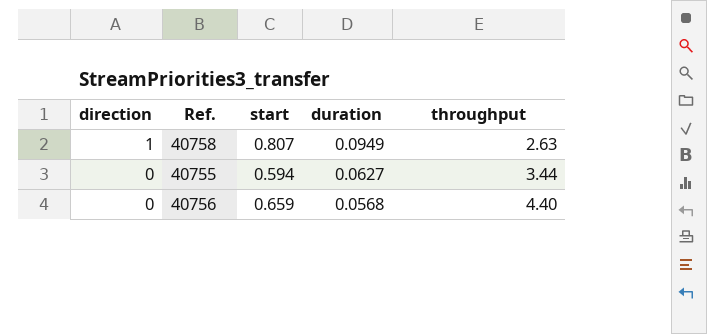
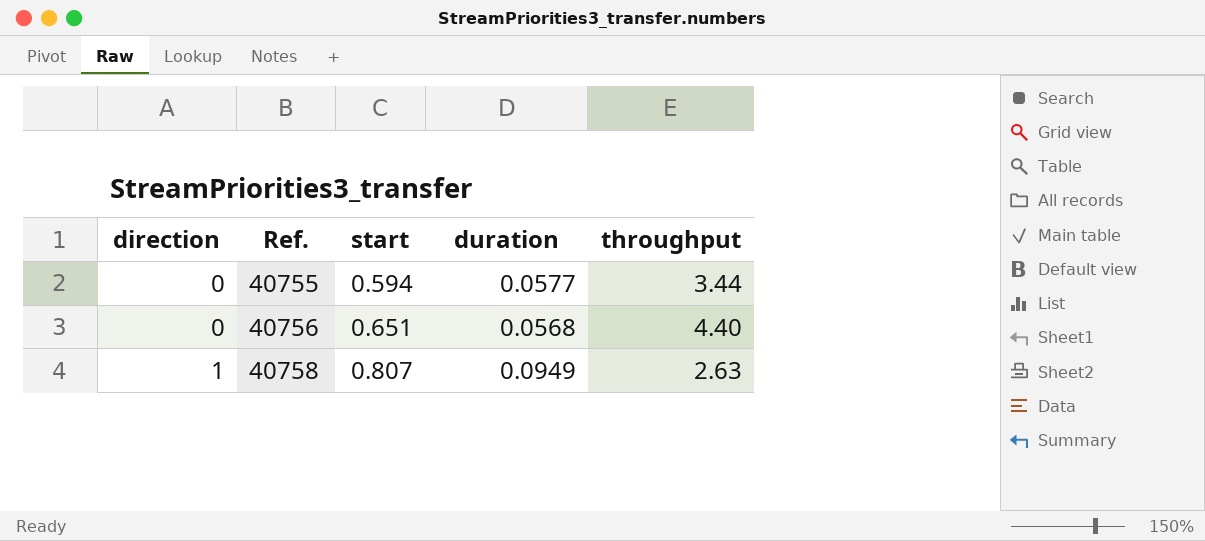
row order: direction descending -> direction ascending
40755 | duration: 0.0627 -> 0.0577
40756 | start: 0.659 -> 0.651

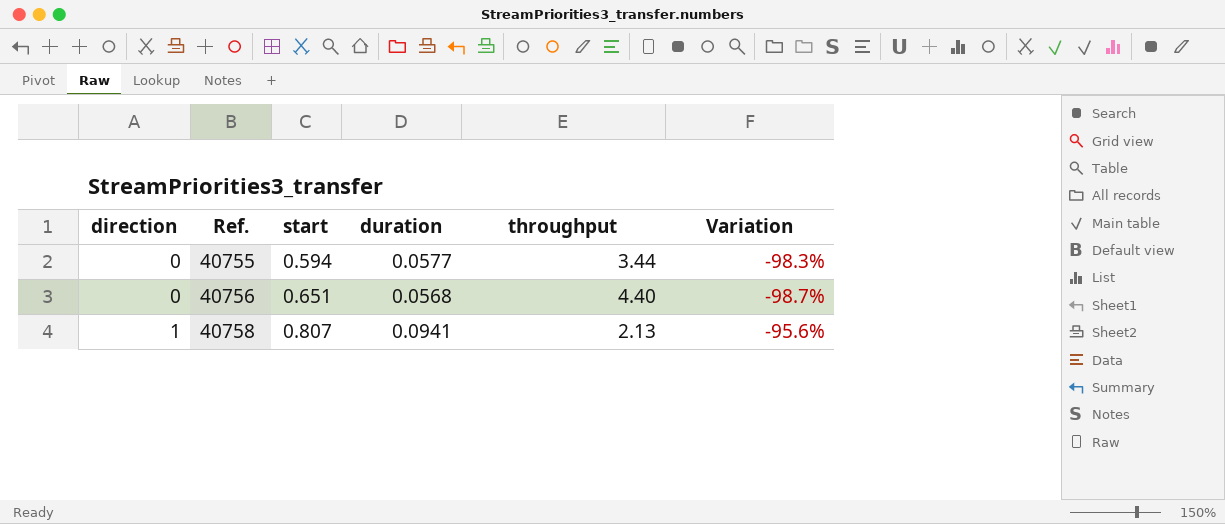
column Variation | formula: none -> ([duration] - [throughput]) / [throughput]
40758 | duration: 0.0949 -> 0.0941
40758 | throughput: 2.63 -> 2.13

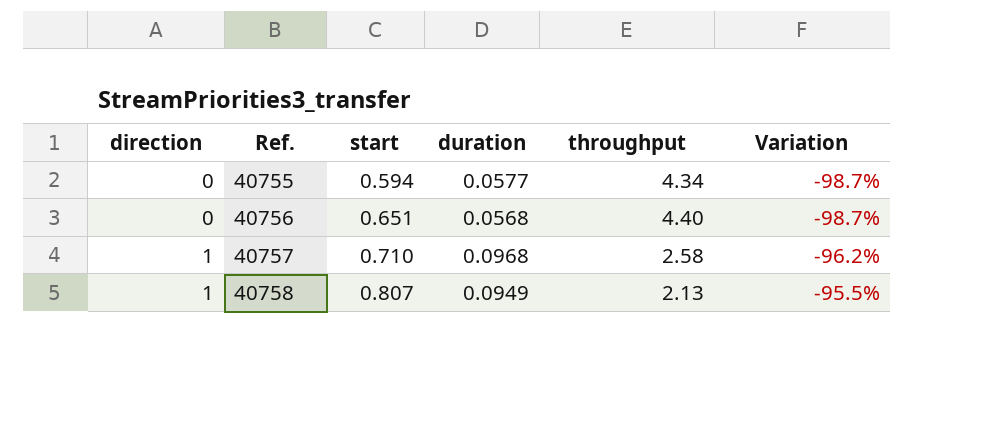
40755 | throughput: 3.44 -> 4.34
40755 | Variation: -98.3% -> -98.7%
row 40757: none -> 1 | 0.710 | 0.0968 | 2.58 | -96.2%
40758 | duration: 0.0941 -> 0.0949
40758 | Variation: -95.6% -> -95.5%

